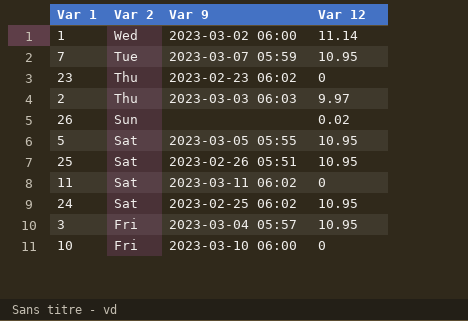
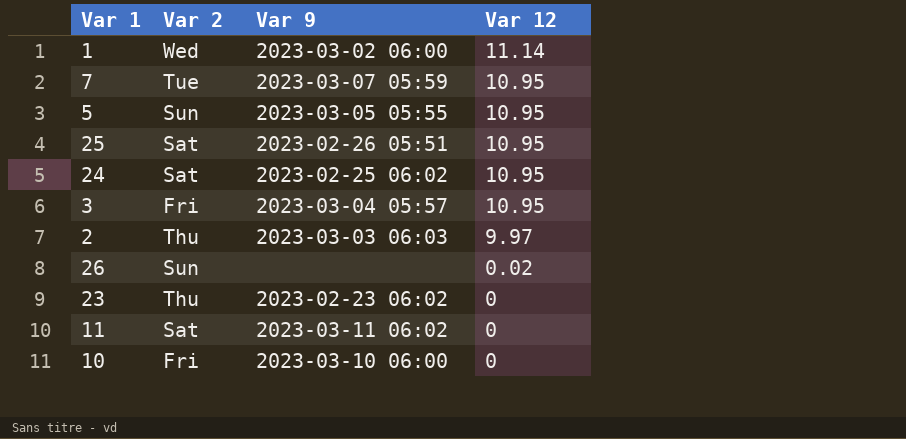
row order: Var 2 descending -> Var 12 descending
5 | Var 2: Sat -> Sun

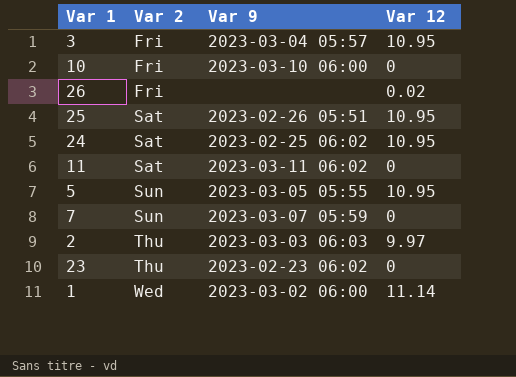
row order: Var 12 descending -> Var 2 ascending
26 | Var 2: Sun -> Fri
7 | Var 2: Tue -> Sun
7 | Var 12: 10.95 -> 0

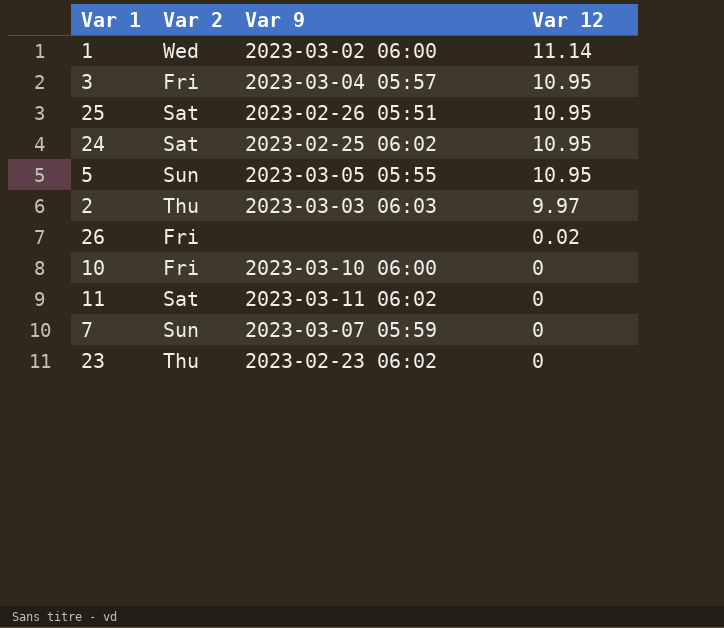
row order: Var 2 ascending -> Var 12 descending

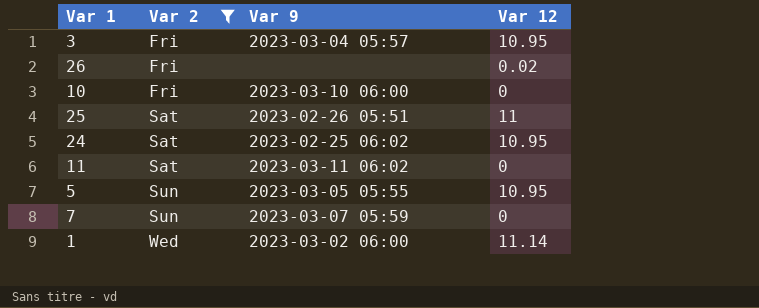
filter: none -> Var 2 != Thu
row order: Var 12 descending -> Var 2 ascending
25 | Var 12: 10.95 -> 11

